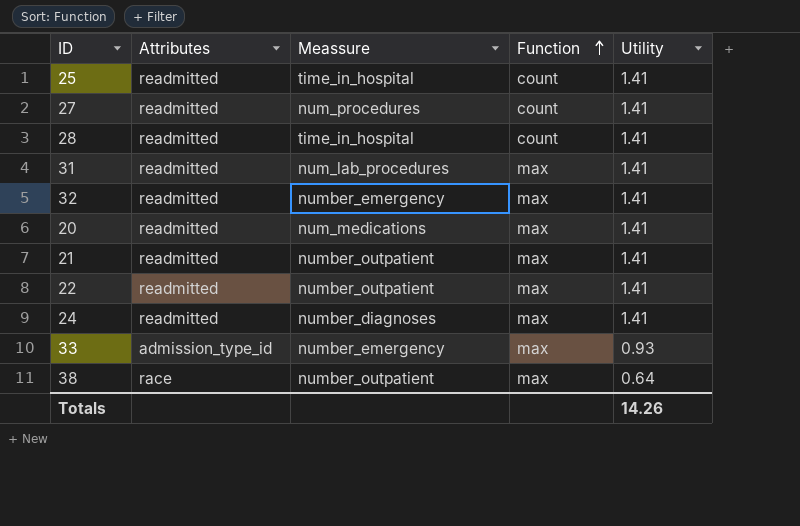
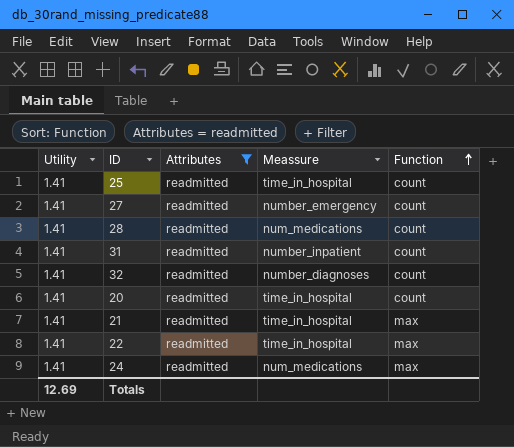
filter: none -> Attributes = readmitted
column Utility | position: 5 -> 1
27 | Meassure: num_procedures -> number_emergency
28 | Meassure: time_in_hospital -> num_medications
31 | Meassure: num_lab_procedures -> number_inpatient
31 | Function: max -> count
32 | Meassure: number_emergency -> number_diagnoses
32 | Function: max -> count
20 | Meassure: num_medications -> time_in_hospital
20 | Function: max -> count
21 | Meassure: number_outpatient -> time_in_hospital
22 | Meassure: number_outpatient -> time_in_hospital
24 | Meassure: number_diagnoses -> num_medications
Totals | Utility: 14.26 -> 12.69

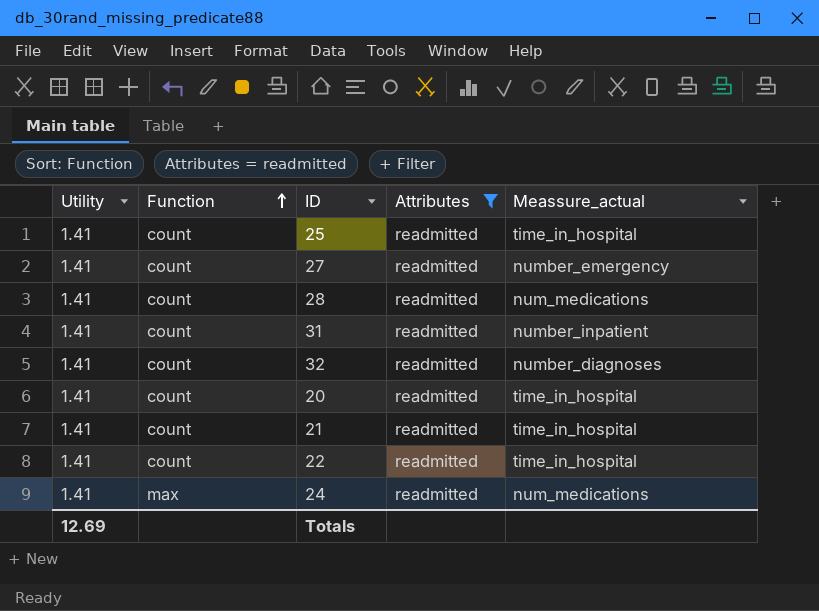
column Function | position: 5 -> 2
column name: Meassure -> Meassure_actual
21 | Function: max -> count
22 | Function: max -> count

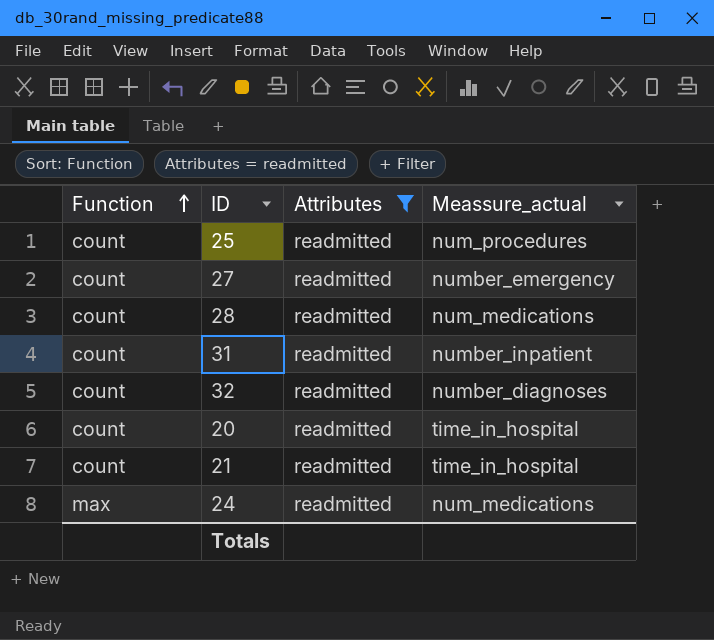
column Utility | position: 1 -> none
row 22: 1.41 | count | readmitted | time_in_hospital -> none
25 | Meassure_actual: time_in_hospital -> num_procedures

